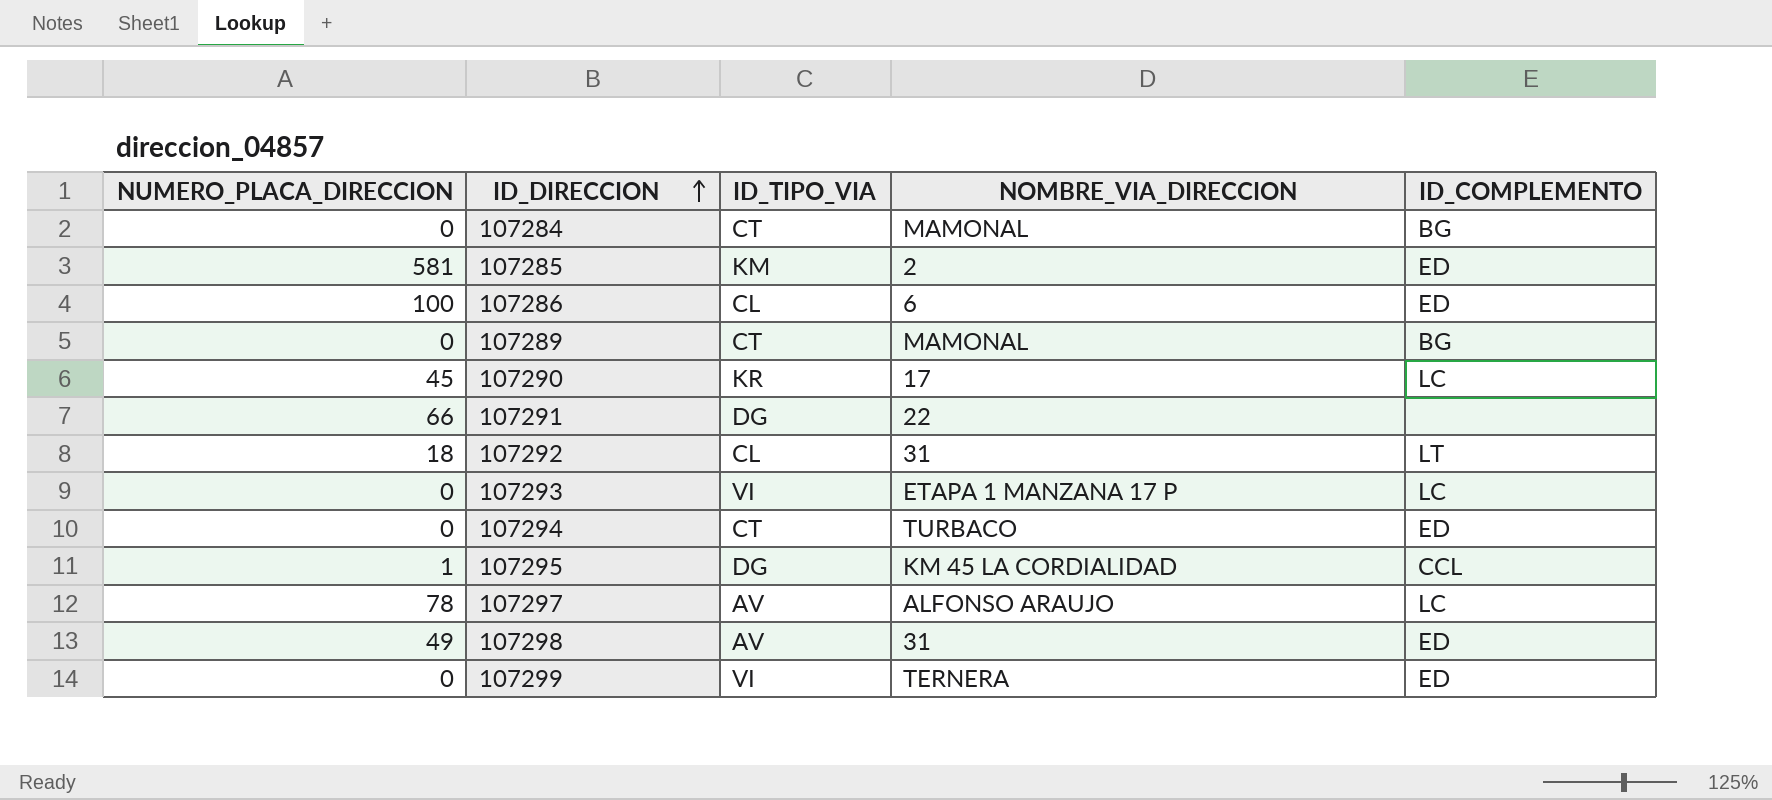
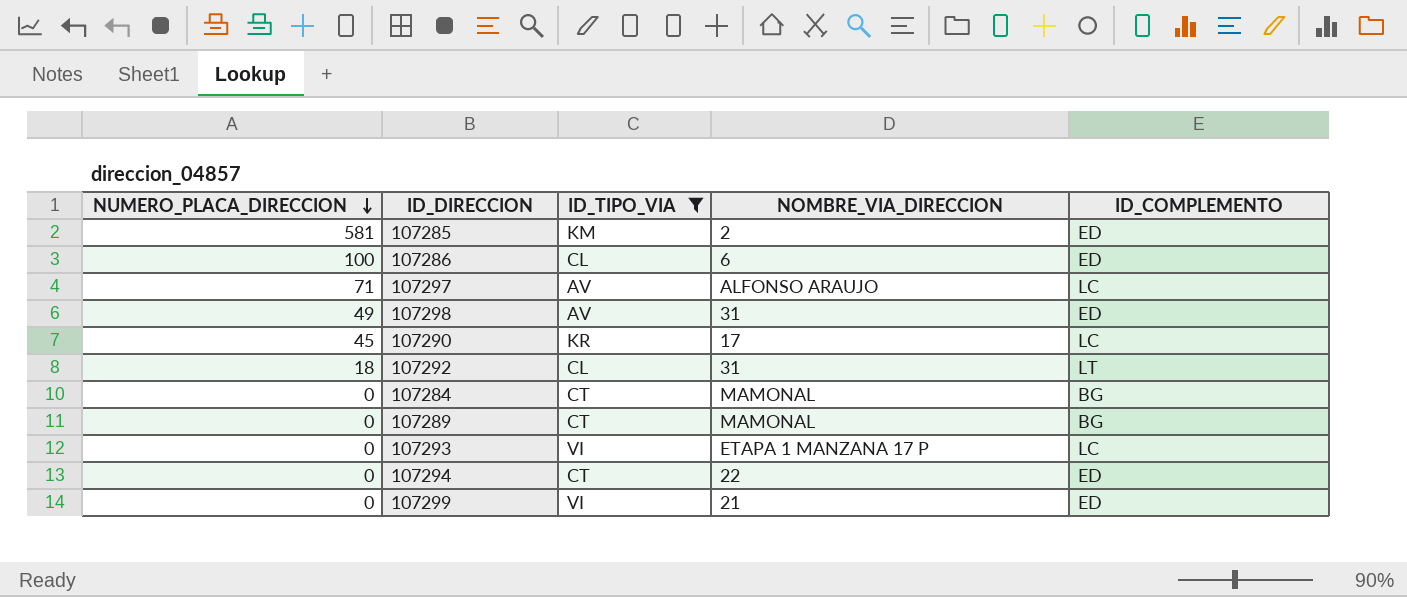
filter: none -> ID_TIPO_VIA != DG
row order: ID_DIRECCION ascending -> NUMERO_PLACA_DIRECCION descending
107297 | NUMERO_PLACA_DIRECCION: 78 -> 71
107294 | NOMBRE_VIA_DIRECCION: TURBACO -> 22
107299 | NOMBRE_VIA_DIRECCION: TERNERA -> 21

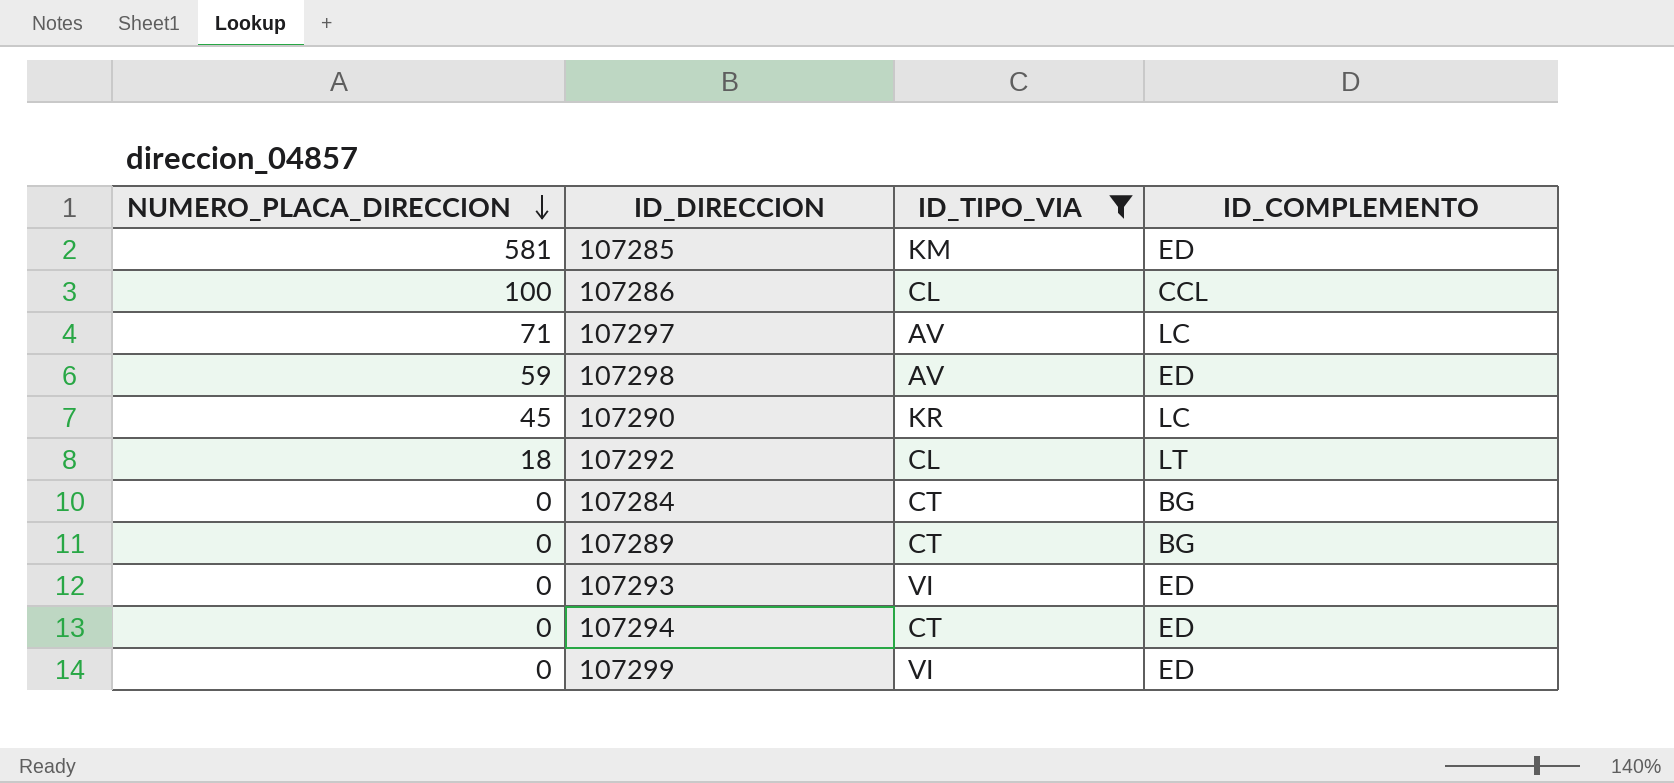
column NOMBRE_VIA_DIRECCION | position: 4 -> none
107286 | ID_COMPLEMENTO: ED -> CCL
107298 | NUMERO_PLACA_DIRECCION: 49 -> 59
107293 | ID_COMPLEMENTO: LC -> ED

